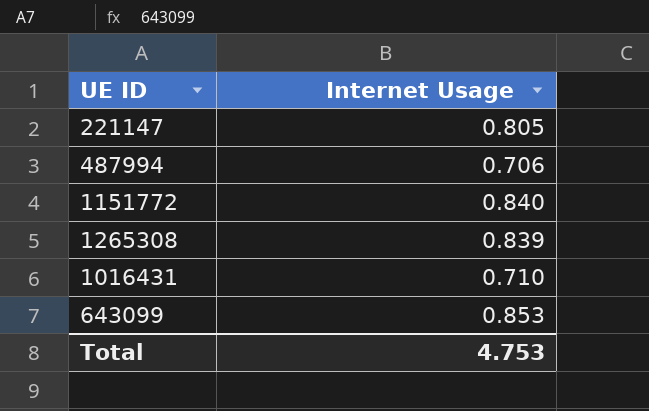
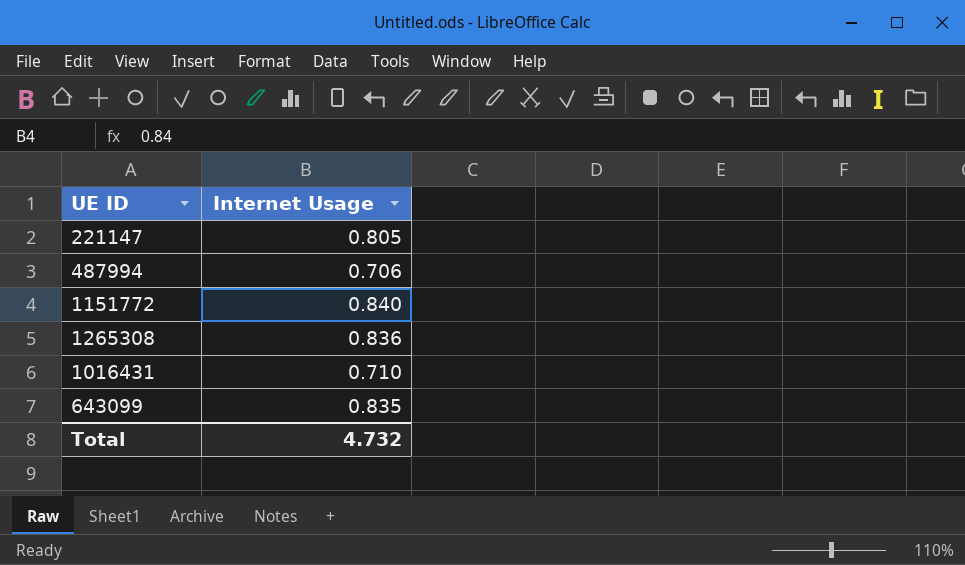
1265308 | Internet Usage: 0.839 -> 0.836
643099 | Internet Usage: 0.853 -> 0.835
Total | Internet Usage: 4.753 -> 4.732

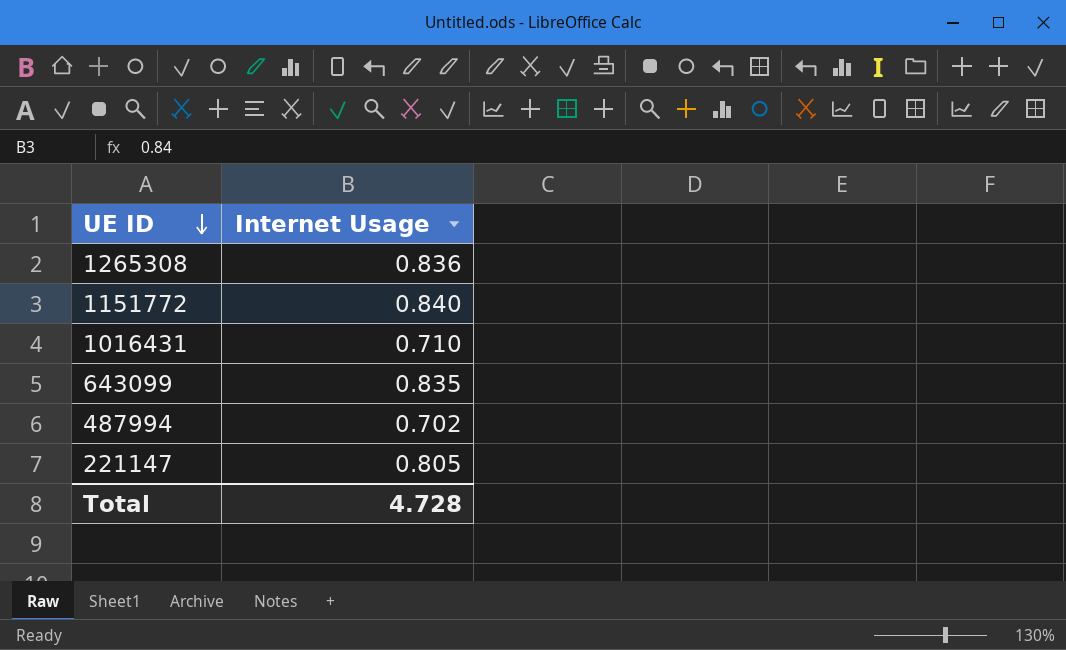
row order: none -> UE ID descending
487994 | Internet Usage: 0.706 -> 0.702
Total | Internet Usage: 4.732 -> 4.728

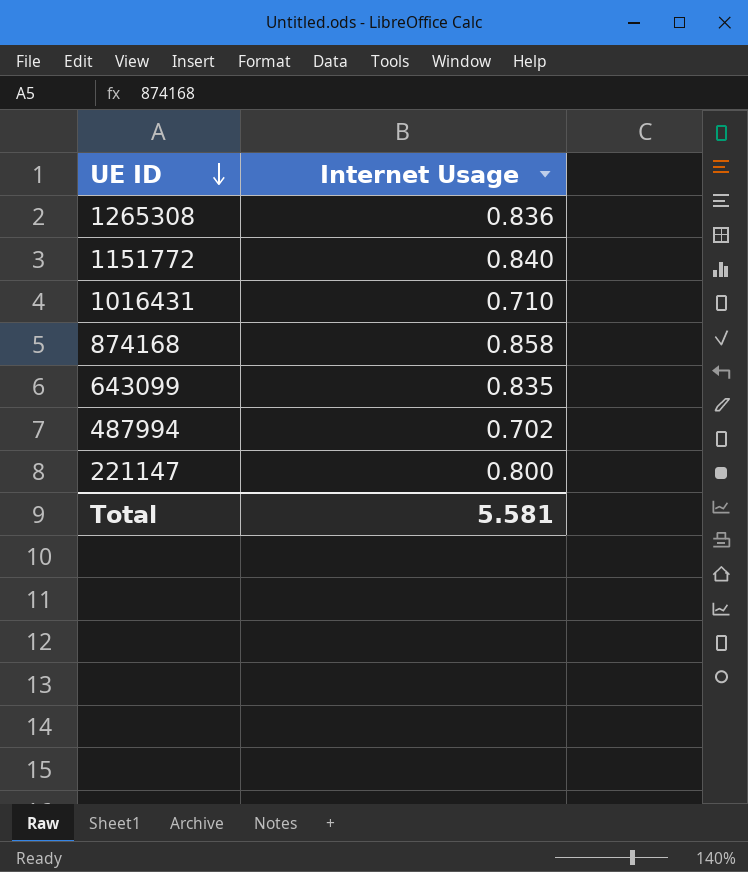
row 874168: none -> 0.858
221147 | Internet Usage: 0.805 -> 0.800
Total | Internet Usage: 4.728 -> 5.581

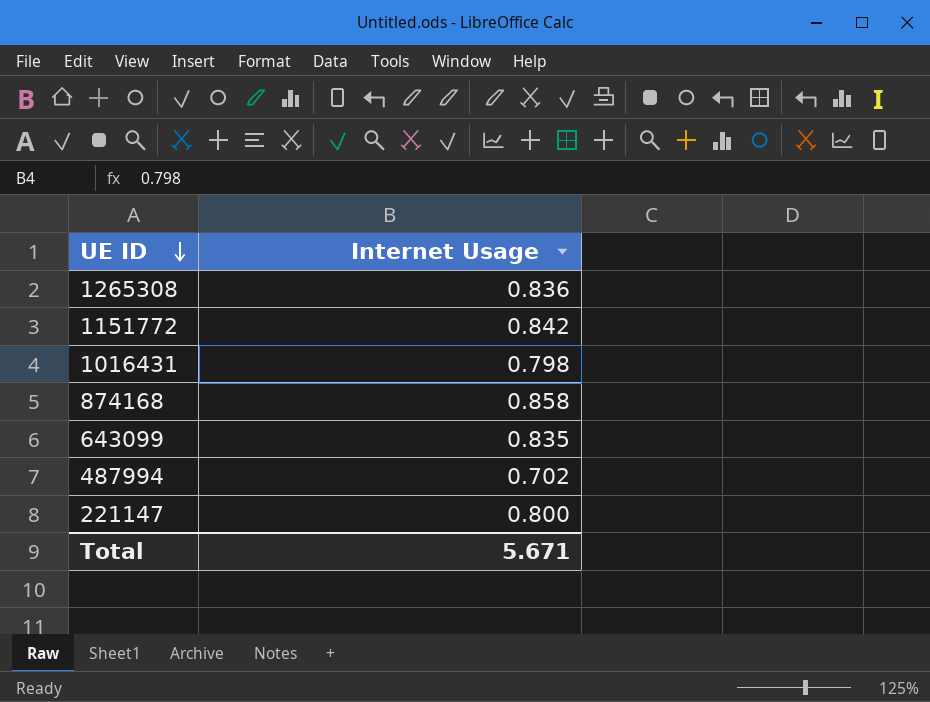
1151772 | Internet Usage: 0.840 -> 0.842
1016431 | Internet Usage: 0.710 -> 0.798
Total | Internet Usage: 5.581 -> 5.671

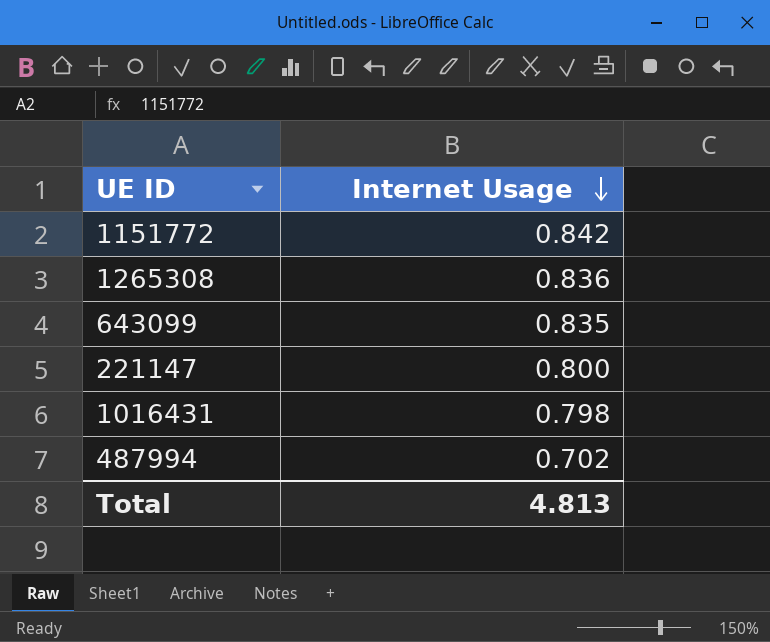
row order: UE ID descending -> Internet Usage descending
row 874168: 0.858 -> none
Total | Internet Usage: 5.671 -> 4.813

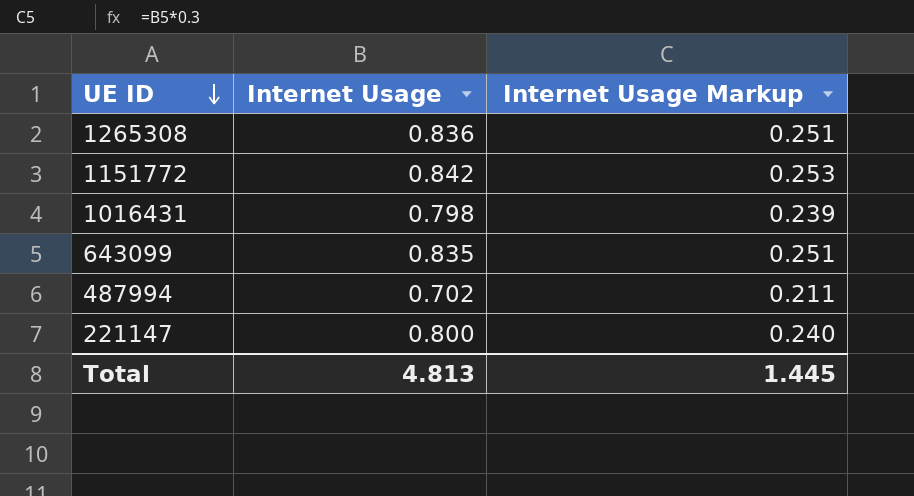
row order: Internet Usage descending -> UE ID descending
column Internet Usage Markup | formula: none -> [Internet Usage] * 0.3

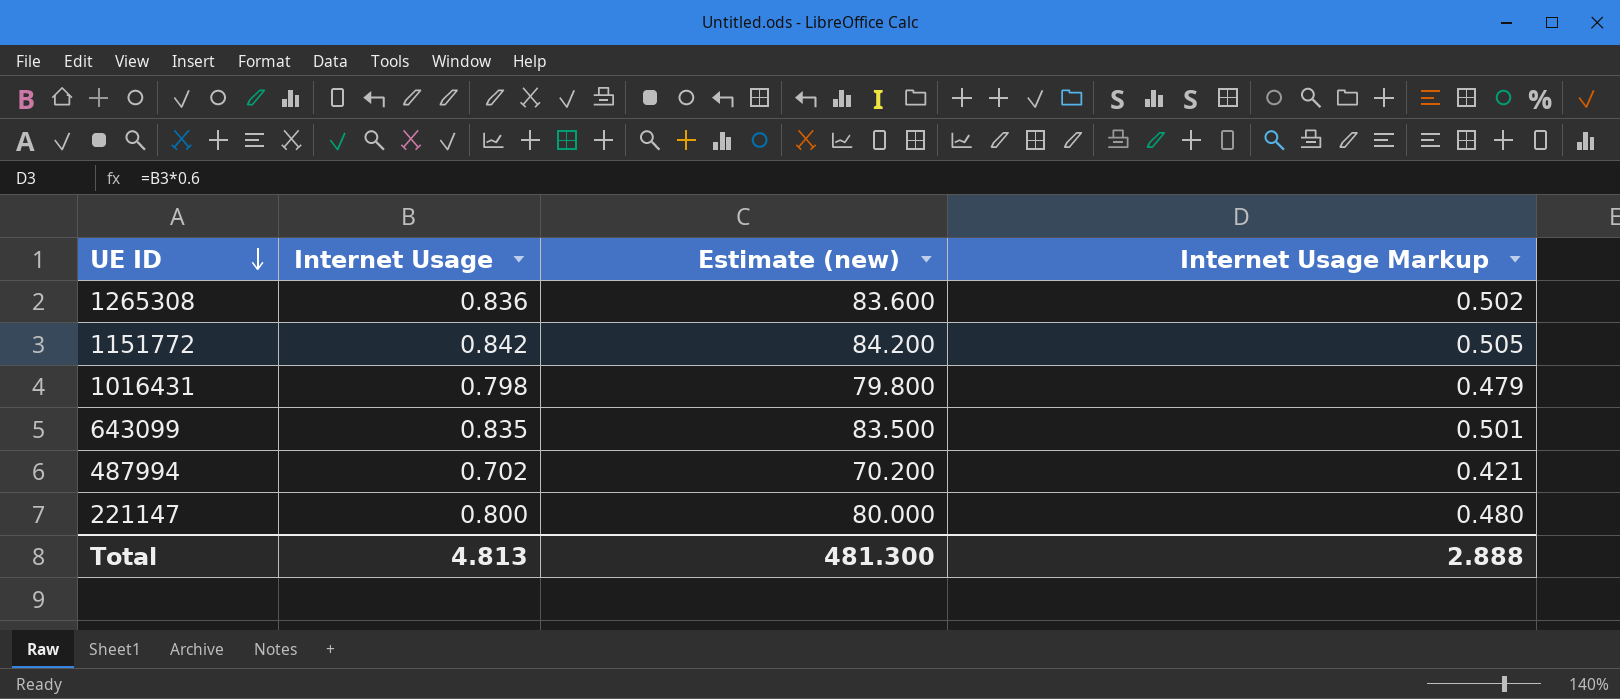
column Estimate (new) | formula: none -> [Internet Usage] * 100
column Internet Usage Markup | formula: [Internet Usage] * 0.3 -> [Internet Usage] * 0.6
Total | Internet Usage Markup: 1.445 -> 2.888

